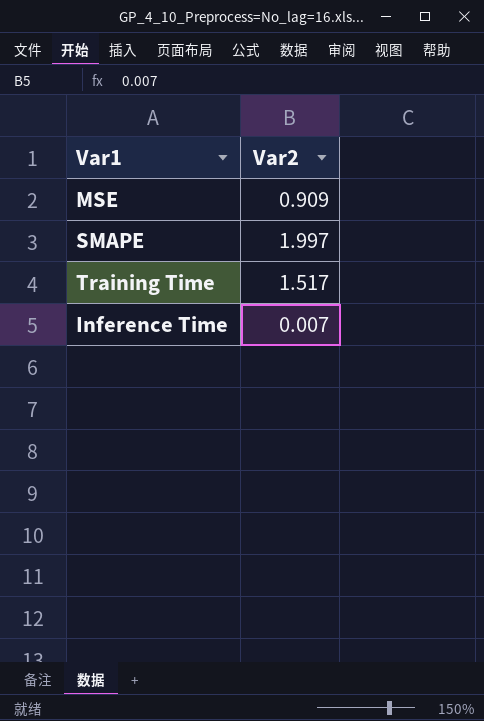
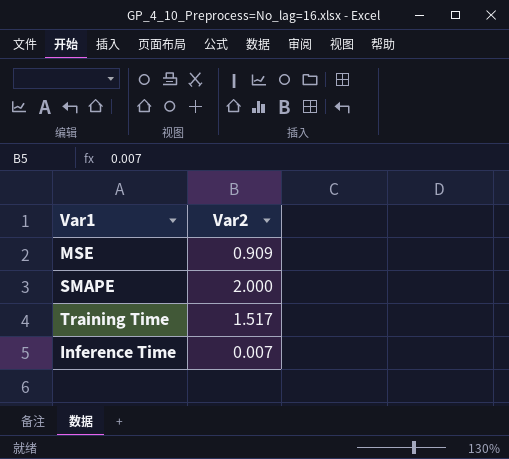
SMAPE | Var2: 1.997 -> 2.000

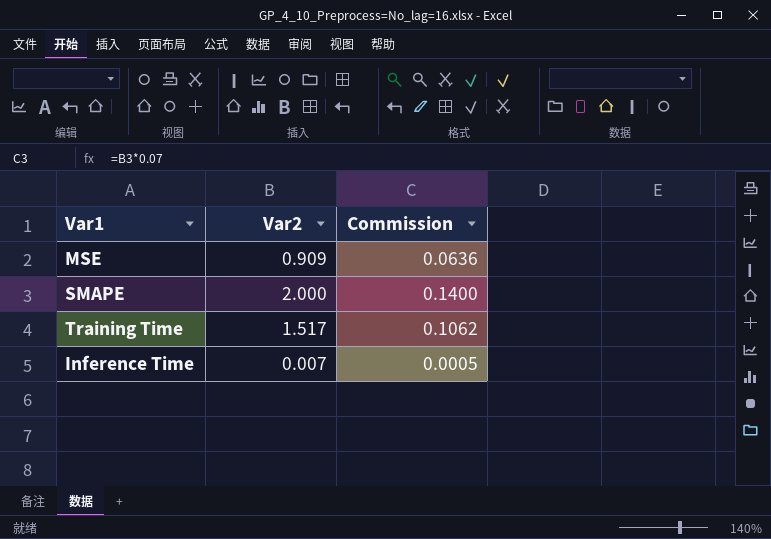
column Commission | formula: none -> [Var2] * 0.07

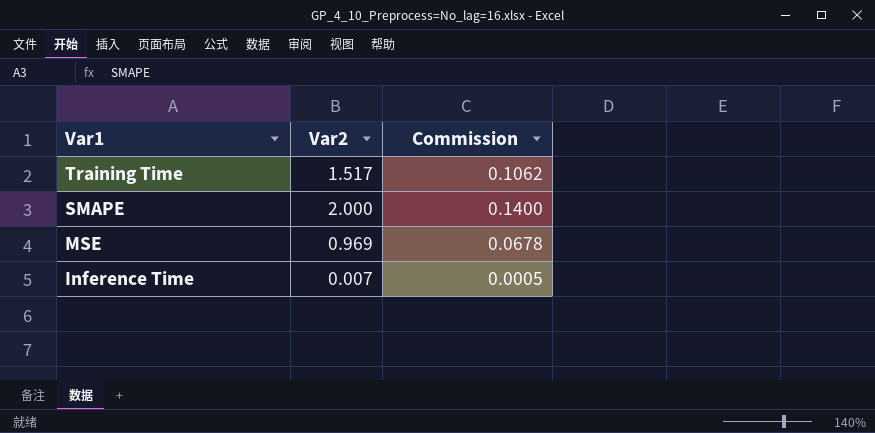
row order: none -> Var1 descending
MSE | Var2: 0.909 -> 0.969
MSE | Commission: 0.0636 -> 0.0678

